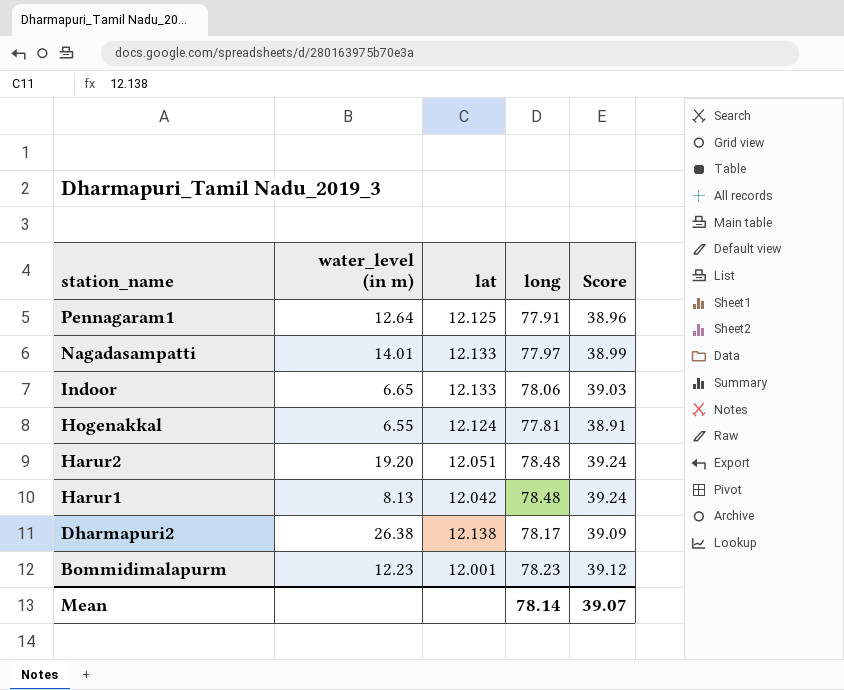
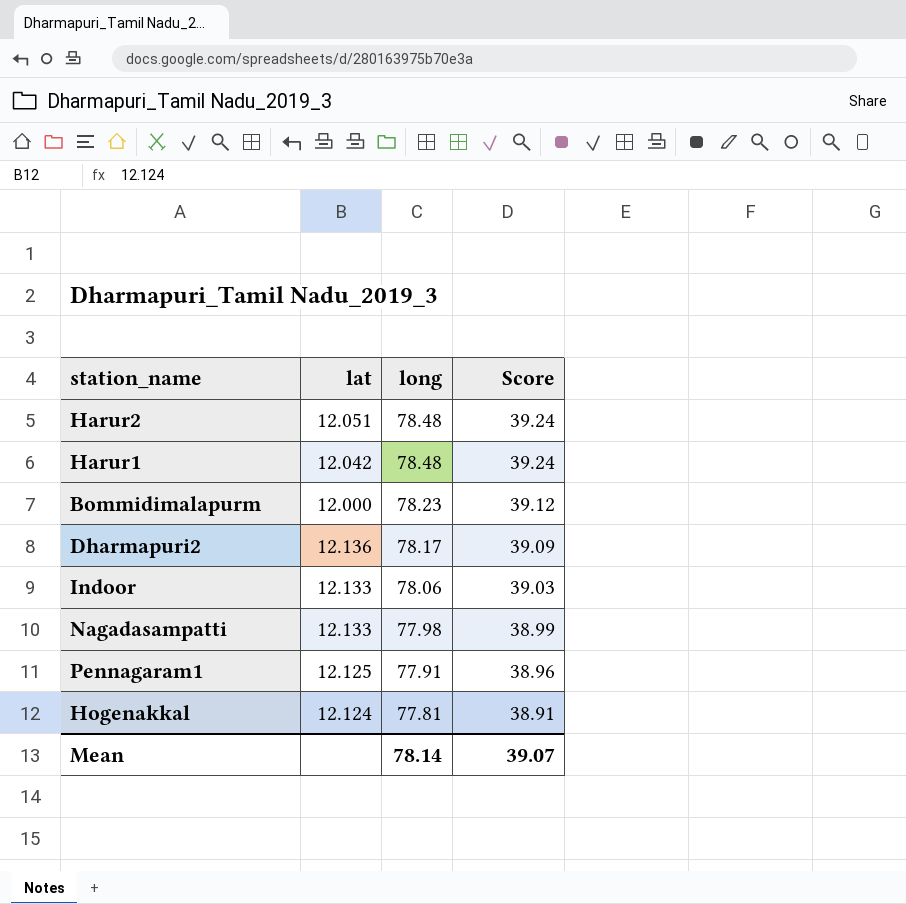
row order: station_name descending -> long descending
column water_level (in m) | position: 2 -> none
Bommidimalapurm | lat: 12.001 -> 12.000
Dharmapuri2 | lat: 12.138 -> 12.136
Nagadasampatti | long: 77.97 -> 77.98

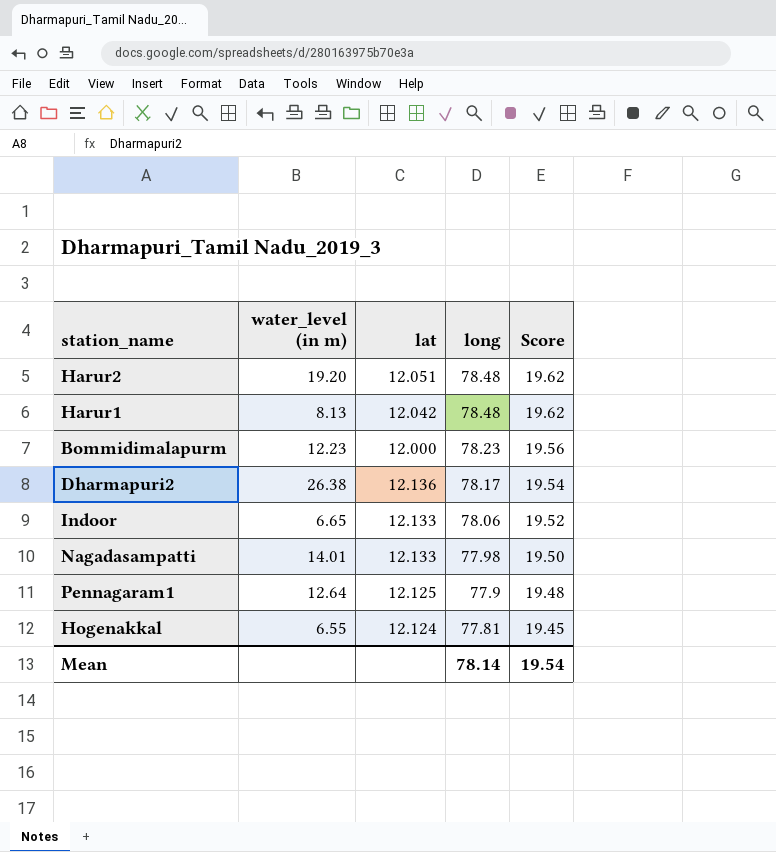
column water_level (in m) | position: none -> 2
column Score | formula: [long] * 0.5 -> [long] * 0.25
Pennagaram1 | long: 77.91 -> 77.9
Mean | Score: 39.07 -> 19.54

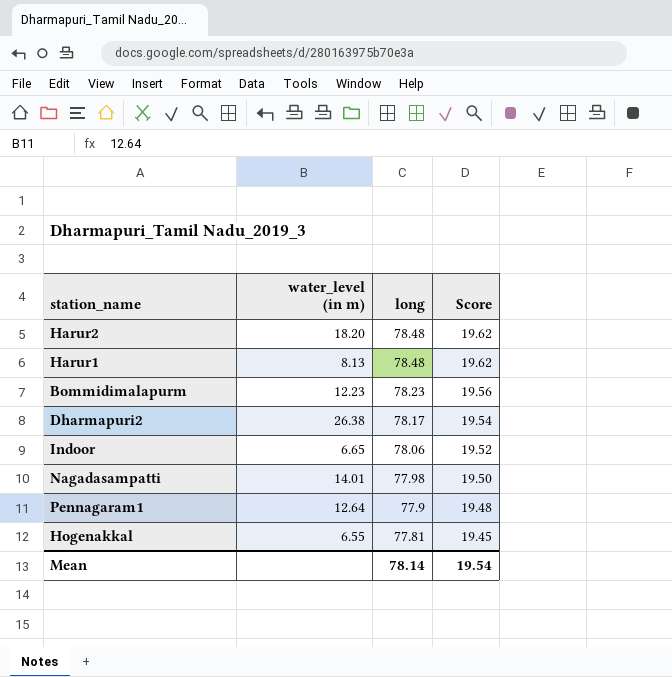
column lat | position: 3 -> none
Harur2 | water_level (in m): 19.20 -> 18.20

